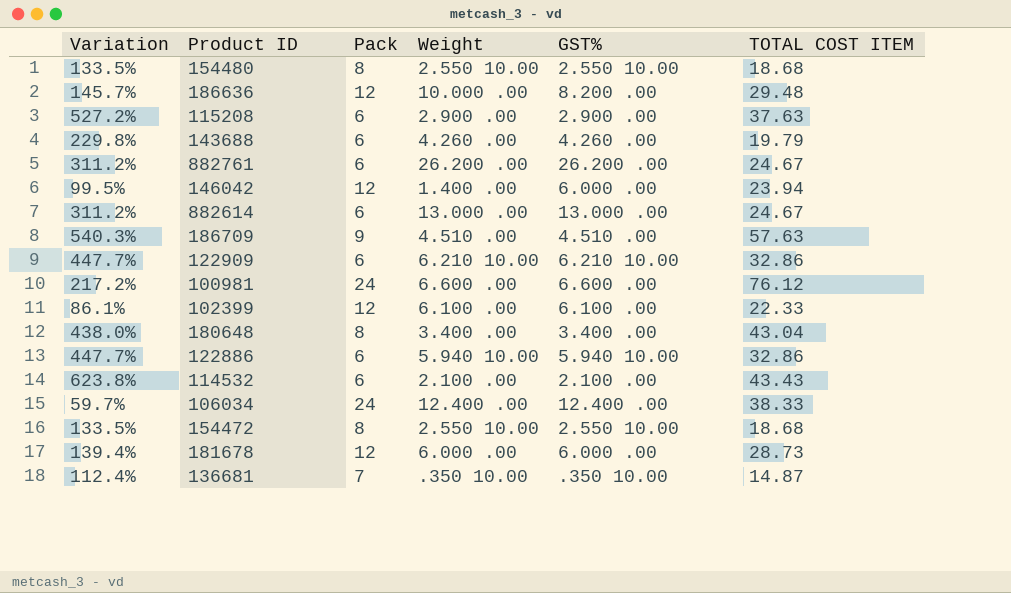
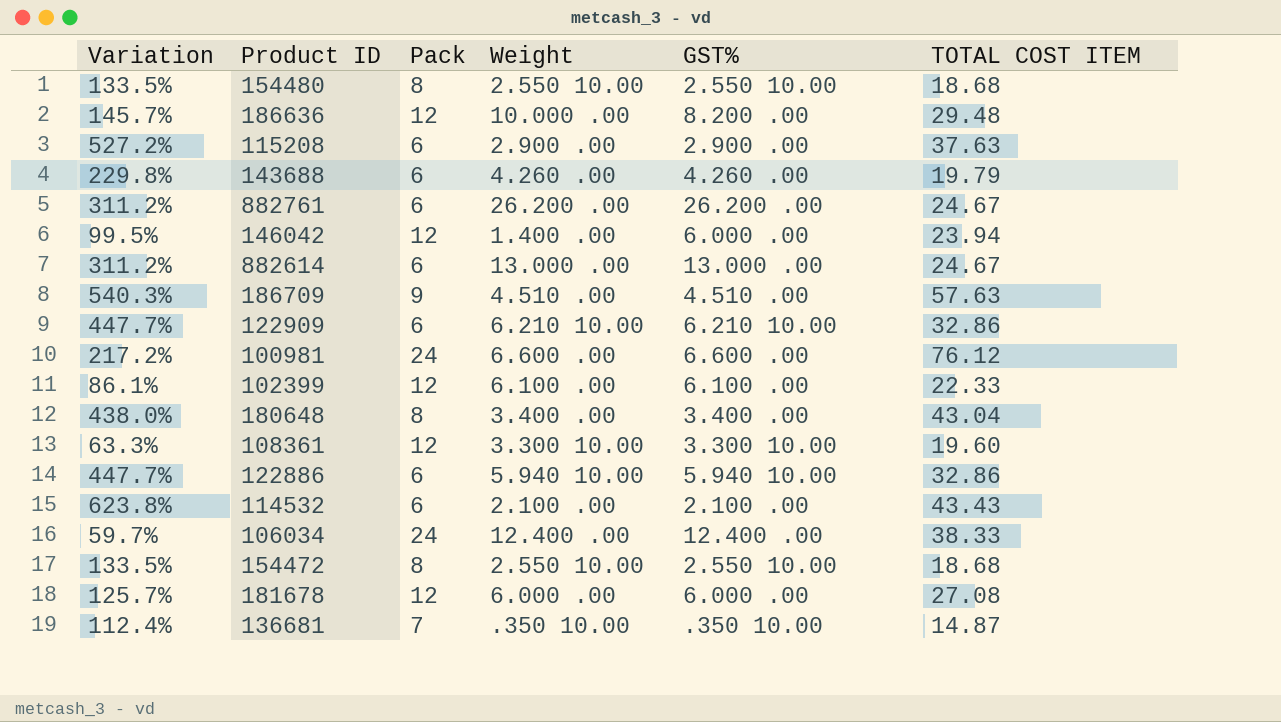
row 108361: none -> 63.3% | 12 | 3.300 10.00 | 3.300 10.00 | 19.60
181678 | Variation: 139.4% -> 125.7%
181678 | TOTAL COST ITEM: 28.73 -> 27.08

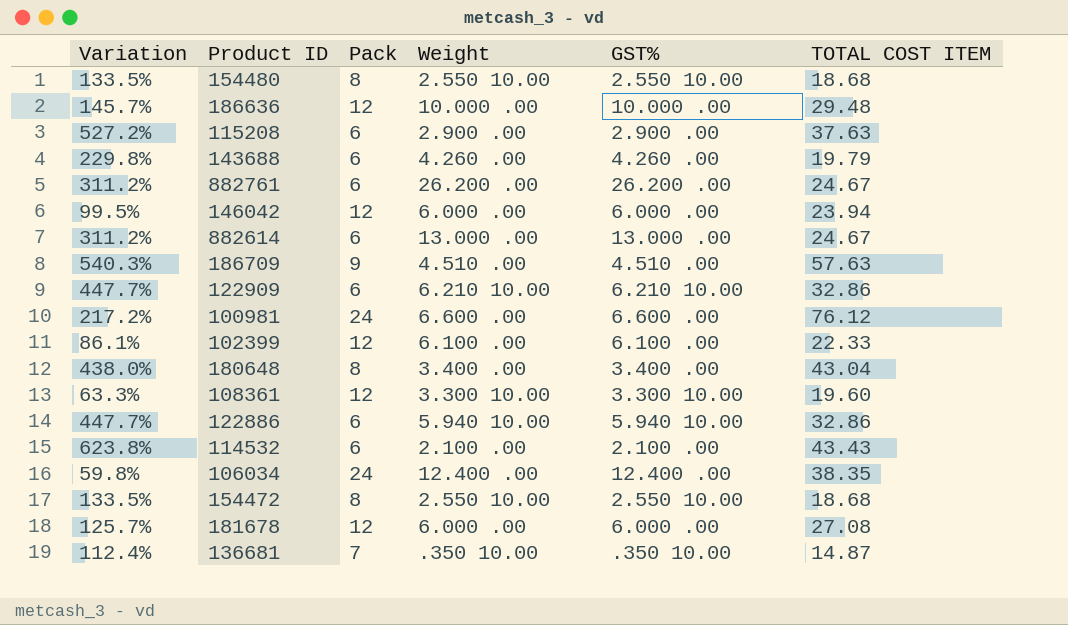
186636 | GST%: 8.200 .00 -> 10.000 .00
146042 | Weight: 1.400 .00 -> 6.000 .00
106034 | Variation: 59.7% -> 59.8%
106034 | TOTAL COST ITEM: 38.33 -> 38.35

